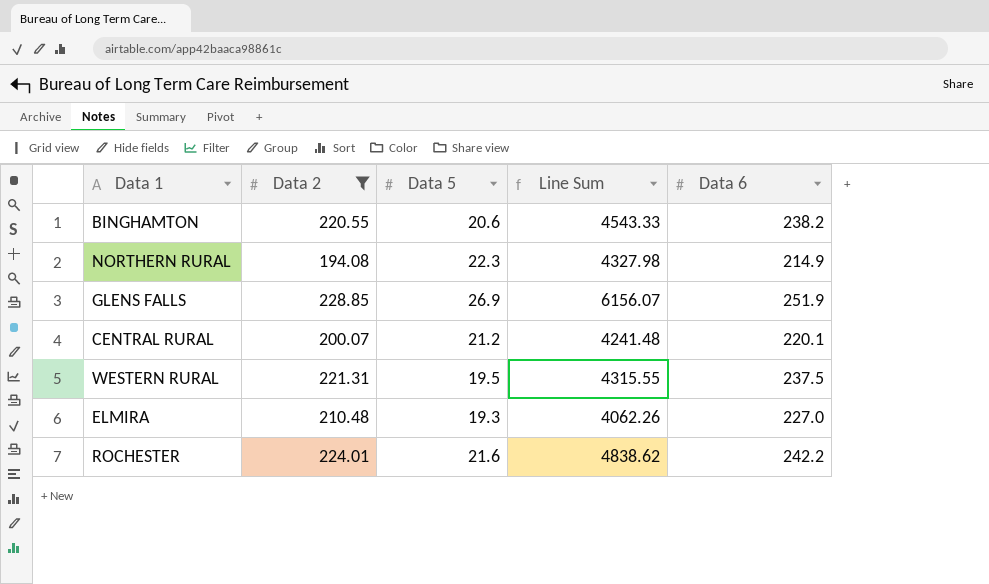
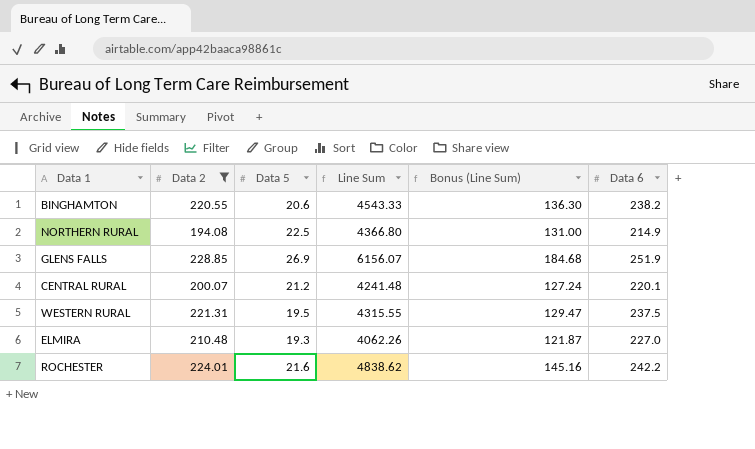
column Bonus (Line Sum) | formula: none -> [Line Sum] * 0.03
NORTHERN RURAL | Data 5: 22.3 -> 22.5
NORTHERN RURAL | Line Sum: 4327.98 -> 4366.80

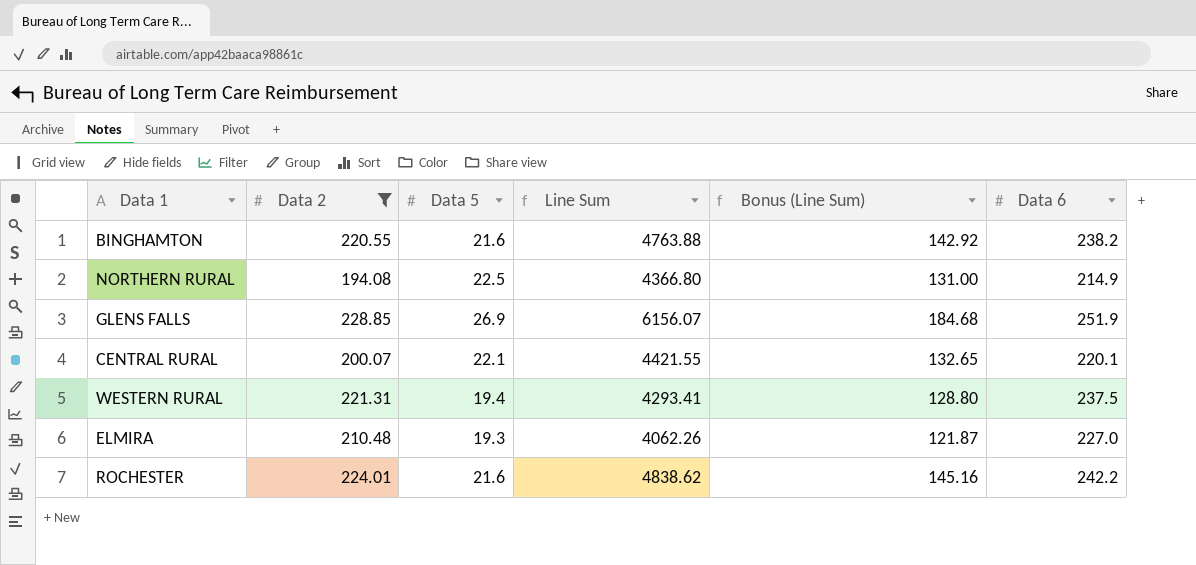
BINGHAMTON | Data 5: 20.6 -> 21.6
BINGHAMTON | Line Sum: 4543.33 -> 4763.88
BINGHAMTON | Bonus (Line Sum): 136.30 -> 142.92
CENTRAL RURAL | Data 5: 21.2 -> 22.1
CENTRAL RURAL | Line Sum: 4241.48 -> 4421.55
CENTRAL RURAL | Bonus (Line Sum): 127.24 -> 132.65
WESTERN RURAL | Data 5: 19.5 -> 19.4
WESTERN RURAL | Line Sum: 4315.55 -> 4293.41
WESTERN RURAL | Bonus (Line Sum): 129.47 -> 128.80

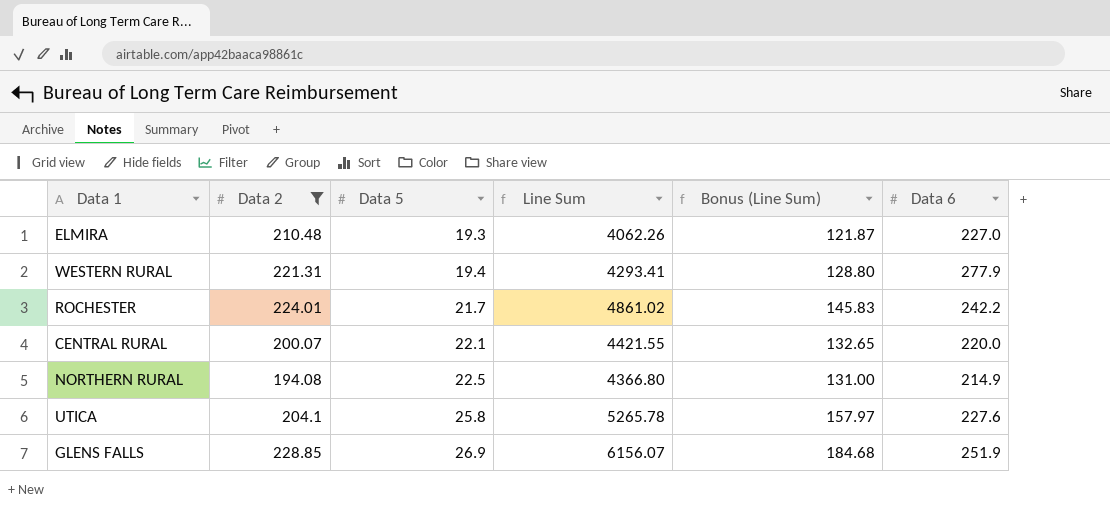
row order: none -> Data 5 ascending
row BINGHAMTON: 220.55 | 21.6 | 4763.88 | 142.92 | 238.2 -> none
WESTERN RURAL | Data 6: 237.5 -> 277.9
ROCHESTER | Data 5: 21.6 -> 21.7
ROCHESTER | Line Sum: 4838.62 -> 4861.02
ROCHESTER | Bonus (Line Sum): 145.16 -> 145.83
CENTRAL RURAL | Data 6: 220.1 -> 220.0
row UTICA: none -> 204.1 | 25.8 | 5265.78 | 157.97 | 227.6

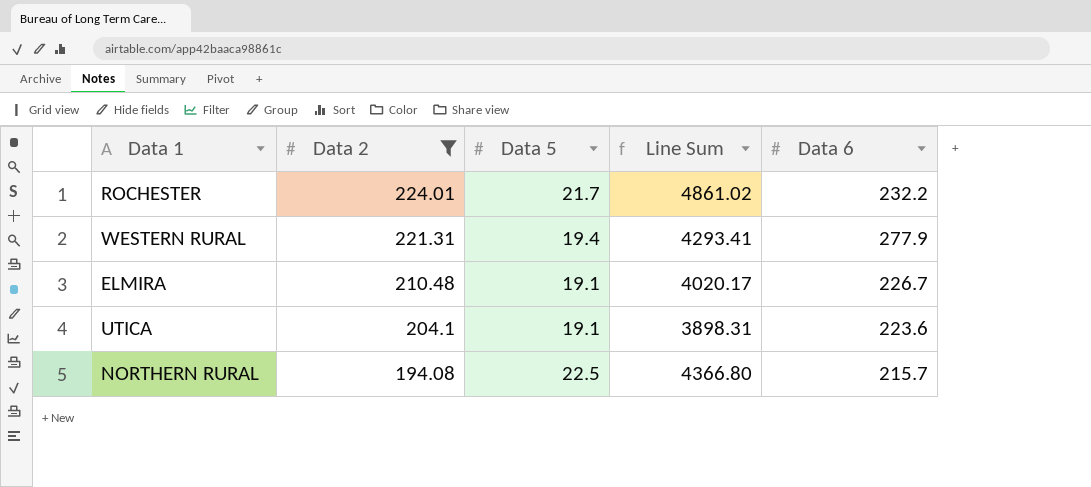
row order: Data 5 ascending -> Data 2 descending
column Bonus (Line Sum) | formula: [Line Sum] * 0.03 -> none
row CENTRAL RURAL: 200.07 | 22.1 | 4421.55 | 132.65 | 220.0 -> none
row GLENS FALLS: 228.85 | 26.9 | 6156.07 | 184.68 | 251.9 -> none
ROCHESTER | Data 6: 242.2 -> 232.2
ELMIRA | Data 5: 19.3 -> 19.1
ELMIRA | Line Sum: 4062.26 -> 4020.17
ELMIRA | Data 6: 227.0 -> 226.7
UTICA | Data 5: 25.8 -> 19.1
UTICA | Line Sum: 5265.78 -> 3898.31
UTICA | Data 6: 227.6 -> 223.6
NORTHERN RURAL | Data 6: 214.9 -> 215.7

